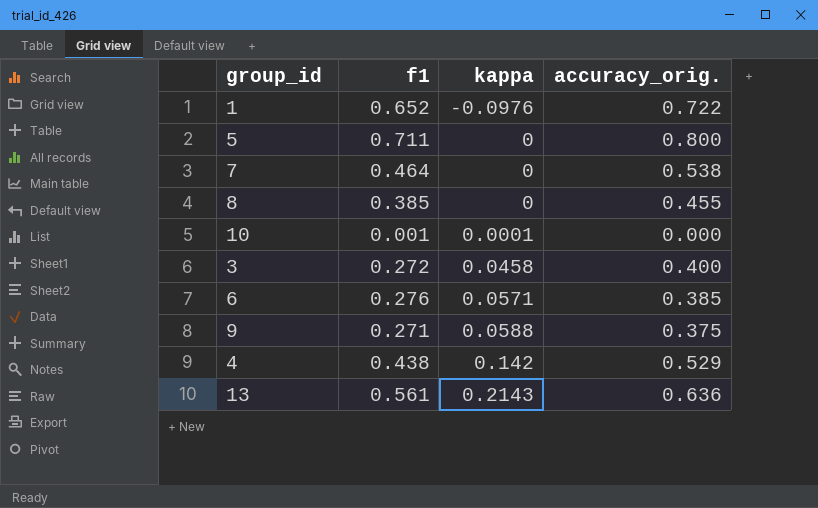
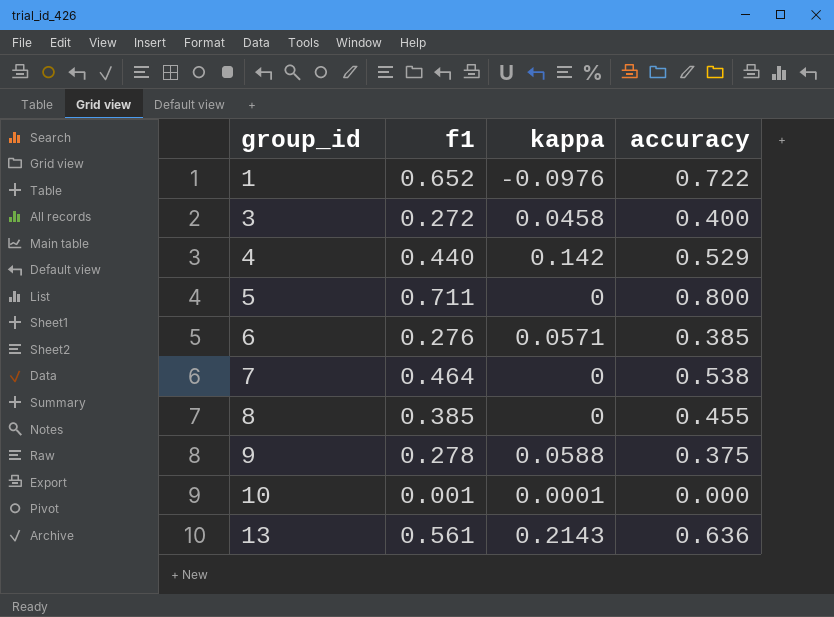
row order: kappa ascending -> group_id ascending
column name: accuracy_orig. -> accuracy
4 | f1: 0.438 -> 0.440
9 | f1: 0.271 -> 0.278

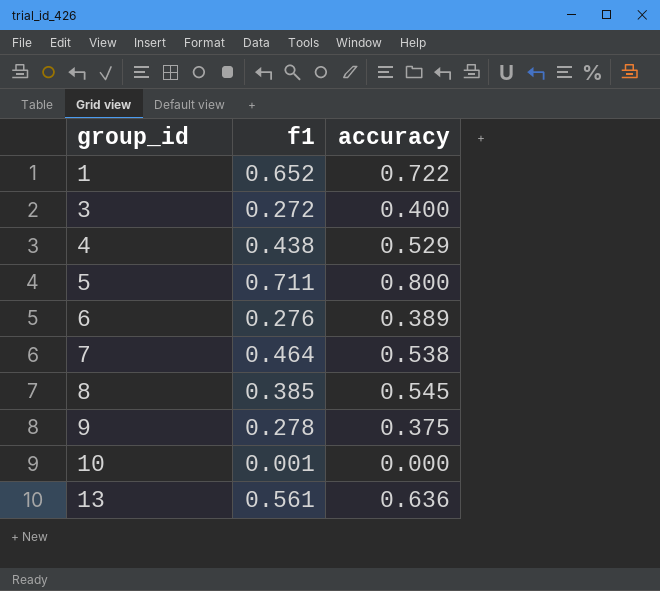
column kappa | position: 3 -> none
4 | f1: 0.440 -> 0.438
6 | accuracy: 0.385 -> 0.389
8 | accuracy: 0.455 -> 0.545

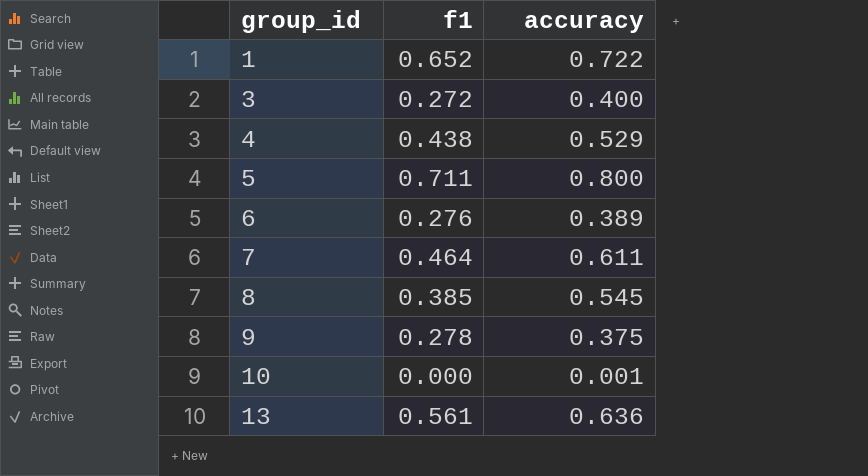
7 | accuracy: 0.538 -> 0.611
10 | f1: 0.001 -> 0.000
10 | accuracy: 0.000 -> 0.001

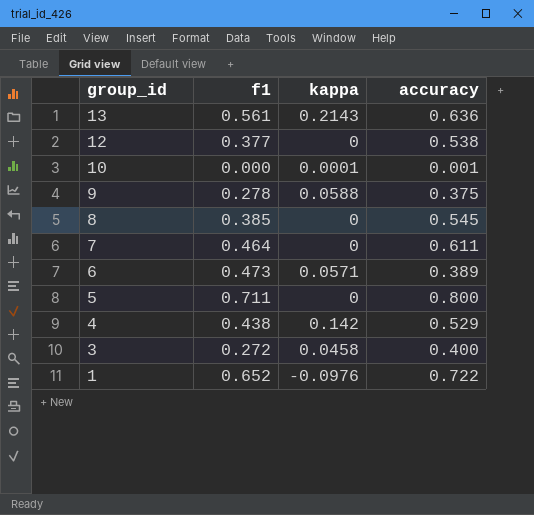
row order: group_id ascending -> group_id descending
column kappa | position: none -> 3
row 12: none -> 0.377 | 0 | 0.538
6 | f1: 0.276 -> 0.473

